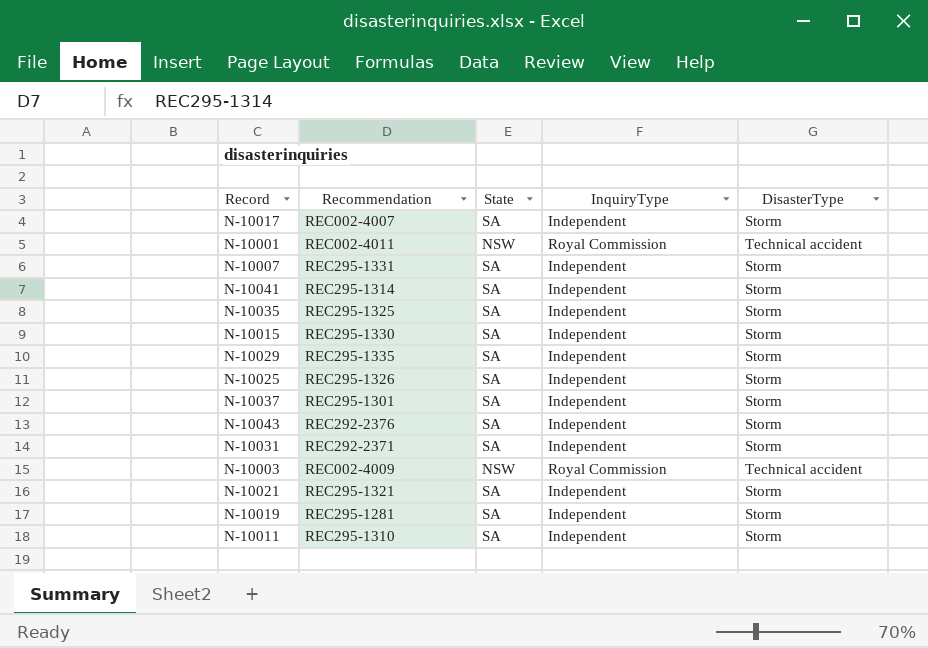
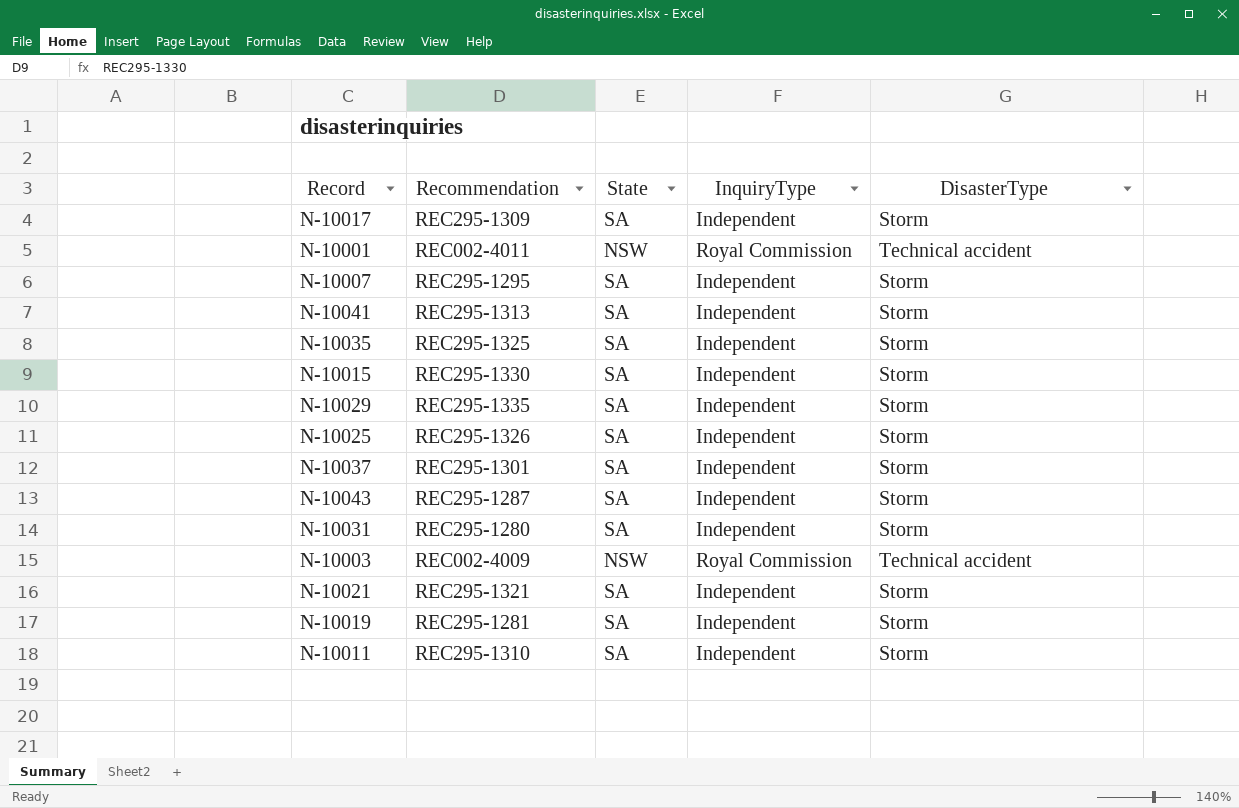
N-10017 | Recommendation: REC002-4007 -> REC295-1309
N-10007 | Recommendation: REC295-1331 -> REC295-1295
N-10041 | Recommendation: REC295-1314 -> REC295-1313
N-10043 | Recommendation: REC292-2376 -> REC295-1287
N-10031 | Recommendation: REC292-2371 -> REC295-1280

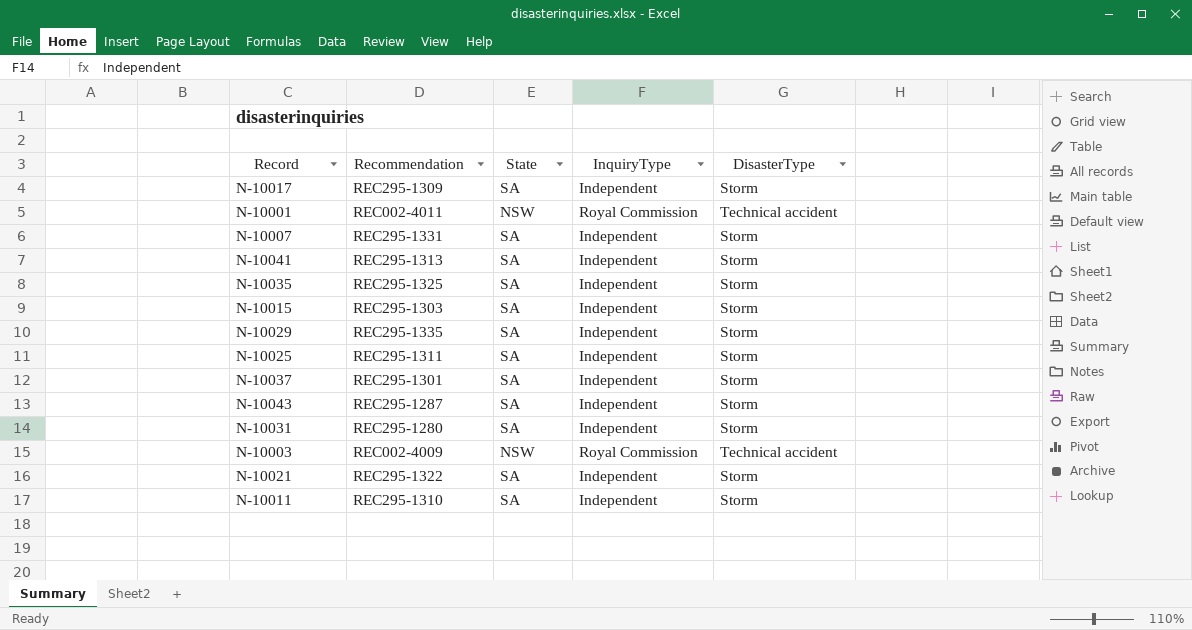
row N-10019: REC295-1281 | SA | Independent | Storm -> none
N-10007 | Recommendation: REC295-1295 -> REC295-1331
N-10015 | Recommendation: REC295-1330 -> REC295-1303
N-10025 | Recommendation: REC295-1326 -> REC295-1311
N-10021 | Recommendation: REC295-1321 -> REC295-1322

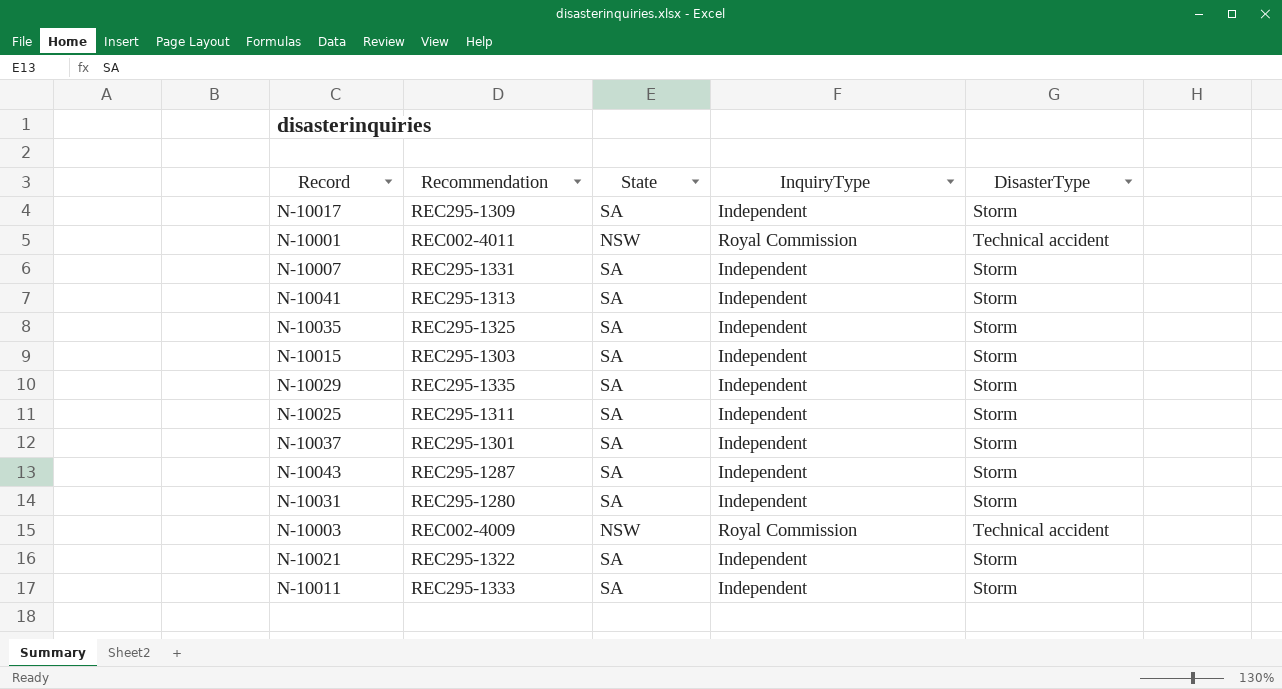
N-10011 | Recommendation: REC295-1310 -> REC295-1333

